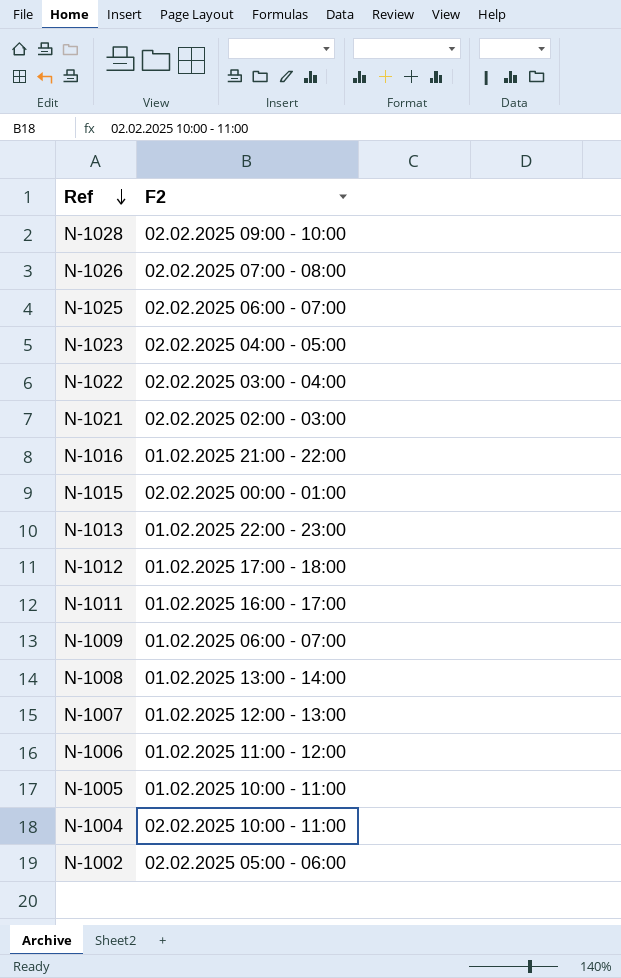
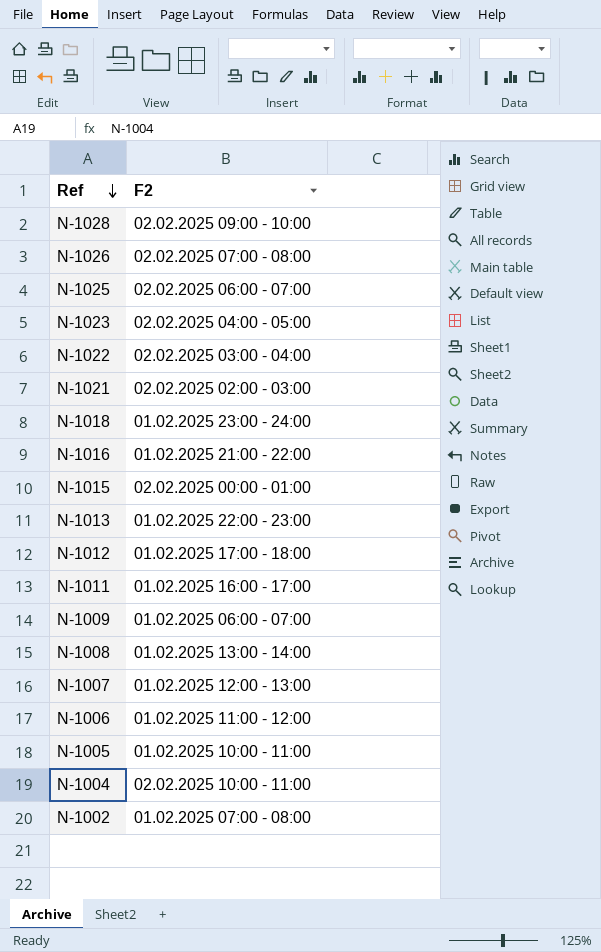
row N-1018: none -> 01.02.2025 23:00 - 24:00
N-1002 | F2: 02.02.2025 05:00 - 06:00 -> 01.02.2025 07:00 - 08:00

